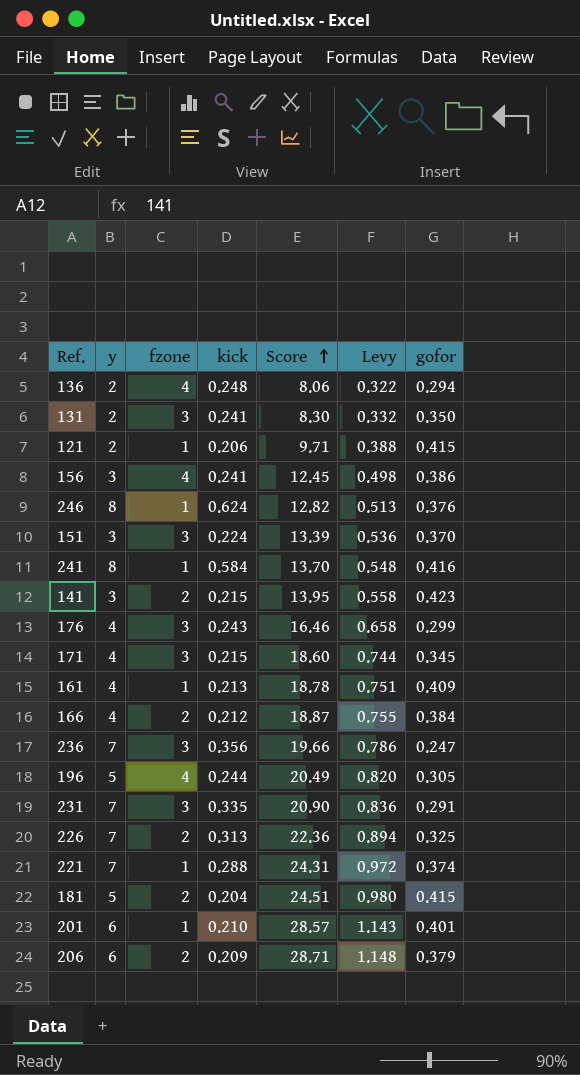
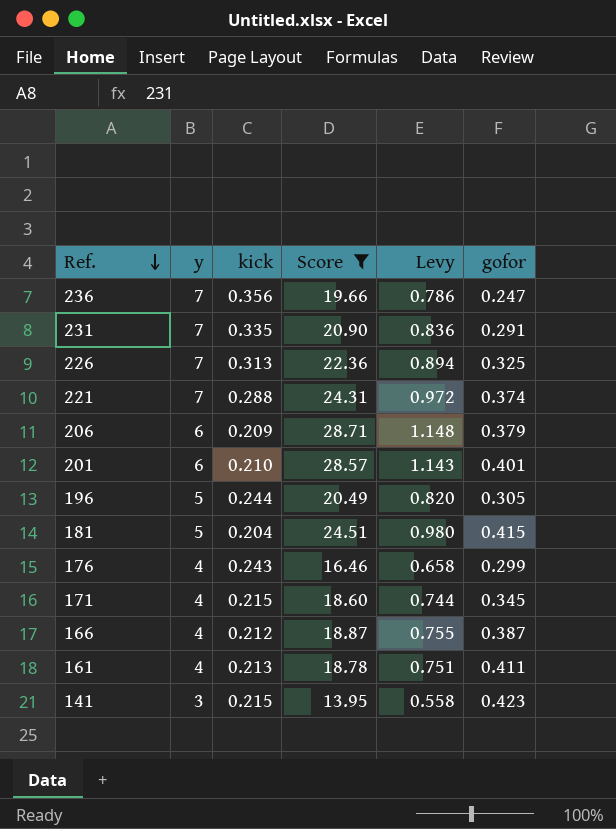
filter: none -> Score >= 13.95
row order: Score ascending -> Ref. descending
column fzone | position: 3 -> none
166 | gofor: 0.384 -> 0.387
161 | gofor: 0.409 -> 0.411

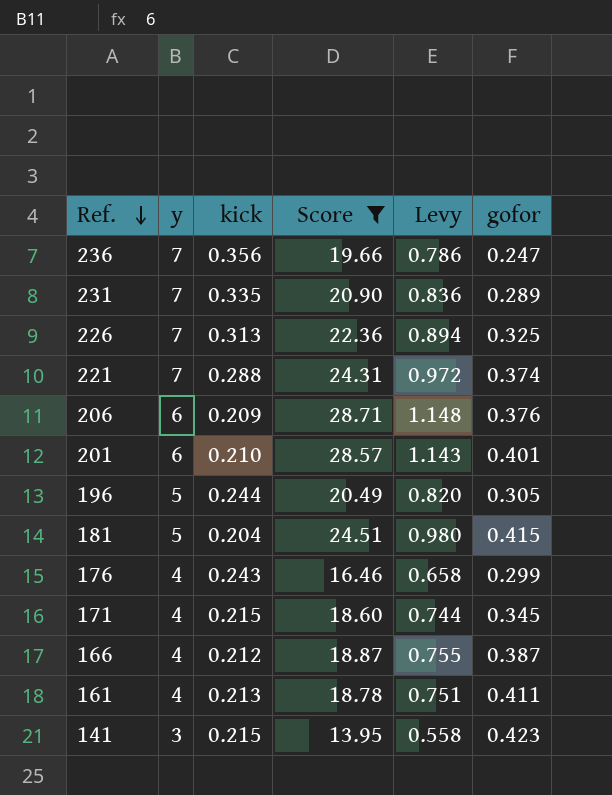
231 | gofor: 0.291 -> 0.289
206 | gofor: 0.379 -> 0.376

